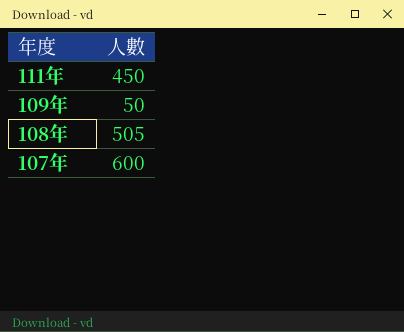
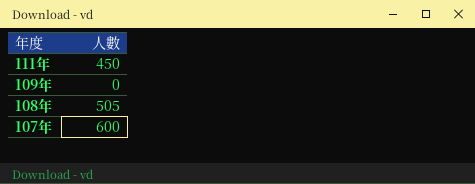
109年 | 人數: 50 -> 0

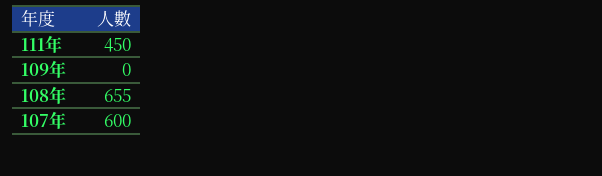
108年 | 人數: 505 -> 655

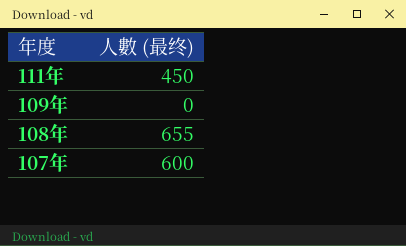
column name: 人數 -> 人數 (最终)

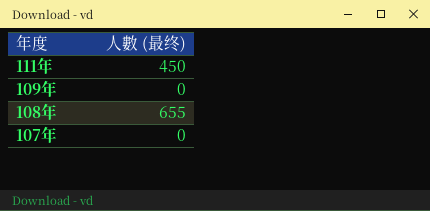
107年 | 人數 (最终): 600 -> 0

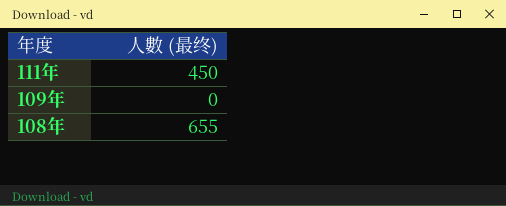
row 107年: 0 -> none

